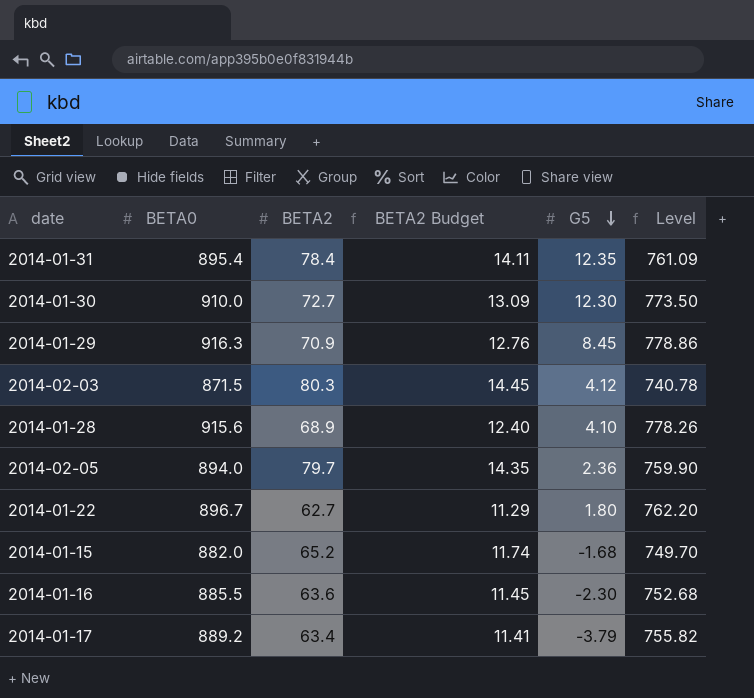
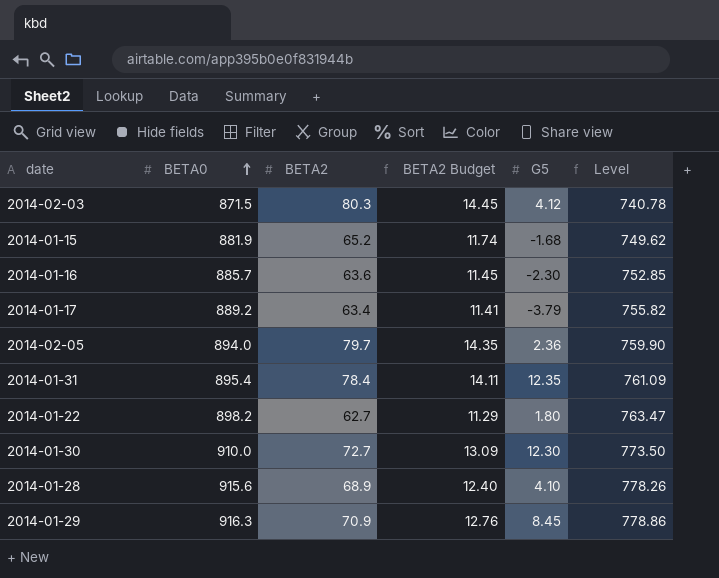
row order: G5 descending -> BETA0 ascending
2014-01-15 | BETA0: 882.0 -> 881.9
2014-01-15 | Level: 749.70 -> 749.62
2014-01-16 | BETA0: 885.5 -> 885.7
2014-01-16 | Level: 752.68 -> 752.85
2014-01-22 | BETA0: 896.7 -> 898.2
2014-01-22 | Level: 762.20 -> 763.47

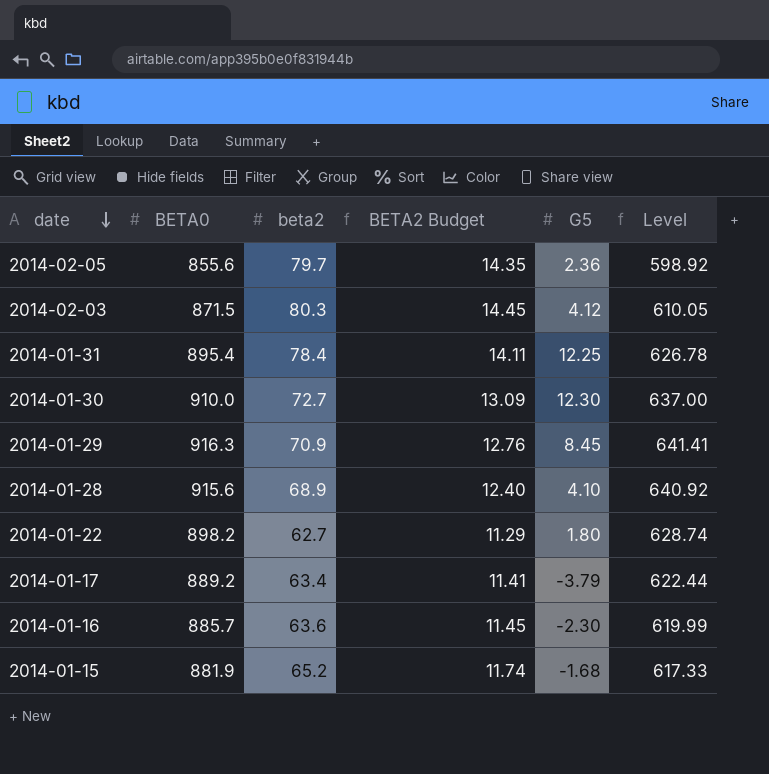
row order: BETA0 ascending -> date descending
column name: BETA2 -> beta2
column Level | formula: [BETA0] * 0.85 -> [BETA0] * 0.7
2014-02-05 | BETA0: 894.0 -> 855.6
2014-01-31 | G5: 12.35 -> 12.25

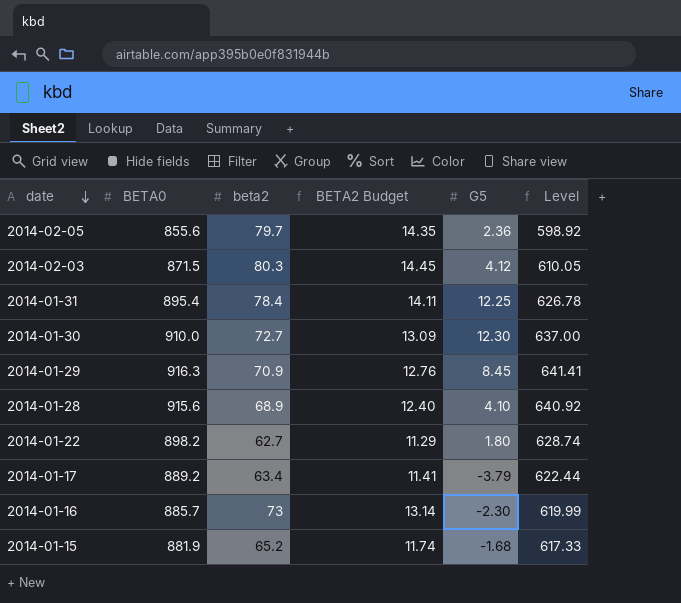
2014-01-16 | beta2: 63.6 -> 73
2014-01-16 | BETA2 Budget: 11.45 -> 13.14

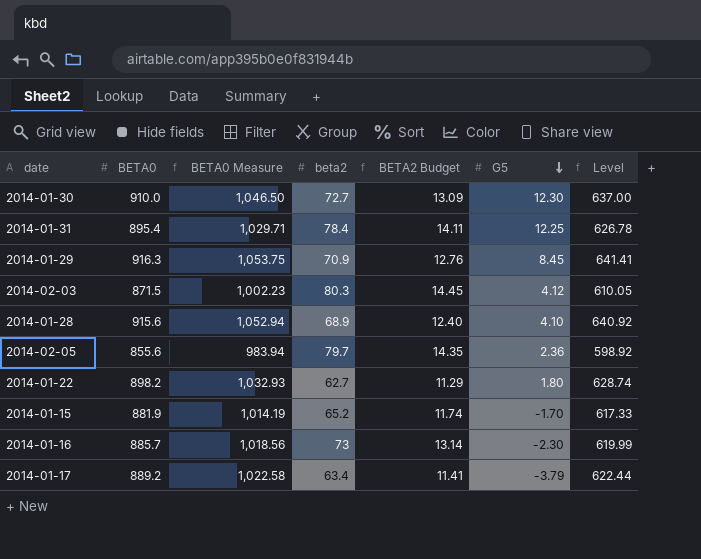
row order: date descending -> G5 descending
column BETA0 Measure | formula: none -> [BETA0] * 1.15
2014-01-15 | G5: -1.68 -> -1.70

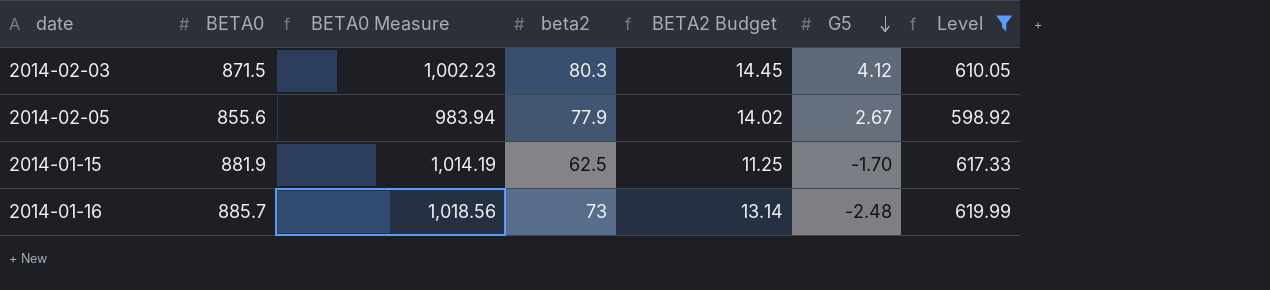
filter: none -> Level <= 619.99
2014-02-05 | beta2: 79.7 -> 77.9
2014-02-05 | BETA2 Budget: 14.35 -> 14.02
2014-02-05 | G5: 2.36 -> 2.67
2014-01-15 | beta2: 65.2 -> 62.5
2014-01-15 | BETA2 Budget: 11.74 -> 11.25
2014-01-16 | G5: -2.30 -> -2.48

